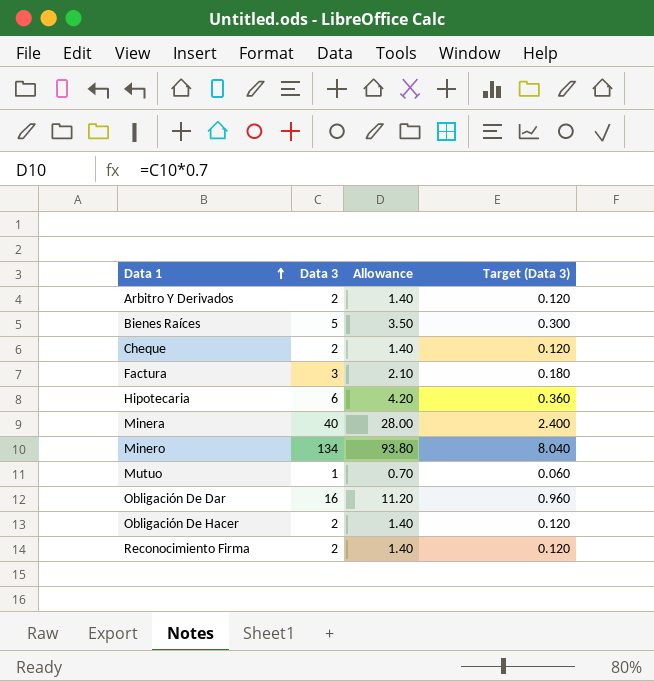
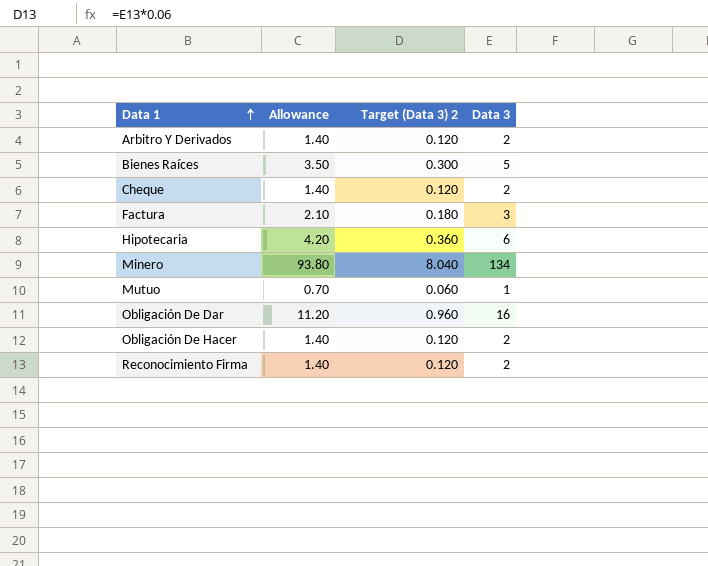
column name: Target (Data 3) -> Target (Data 3) 2
column Data 3 | position: 2 -> 4
row Minera: 40 | 28.00 | 2.400 -> none

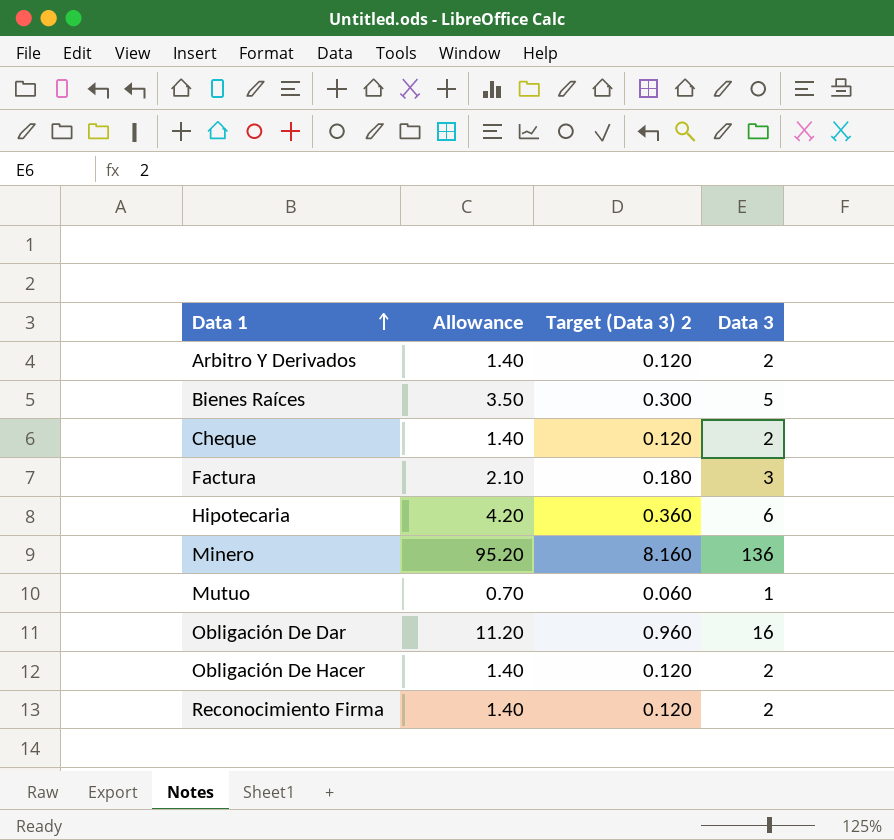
Minero | Allowance: 93.80 -> 95.20
Minero | Target (Data 3) 2: 8.040 -> 8.160
Minero | Data 3: 134 -> 136

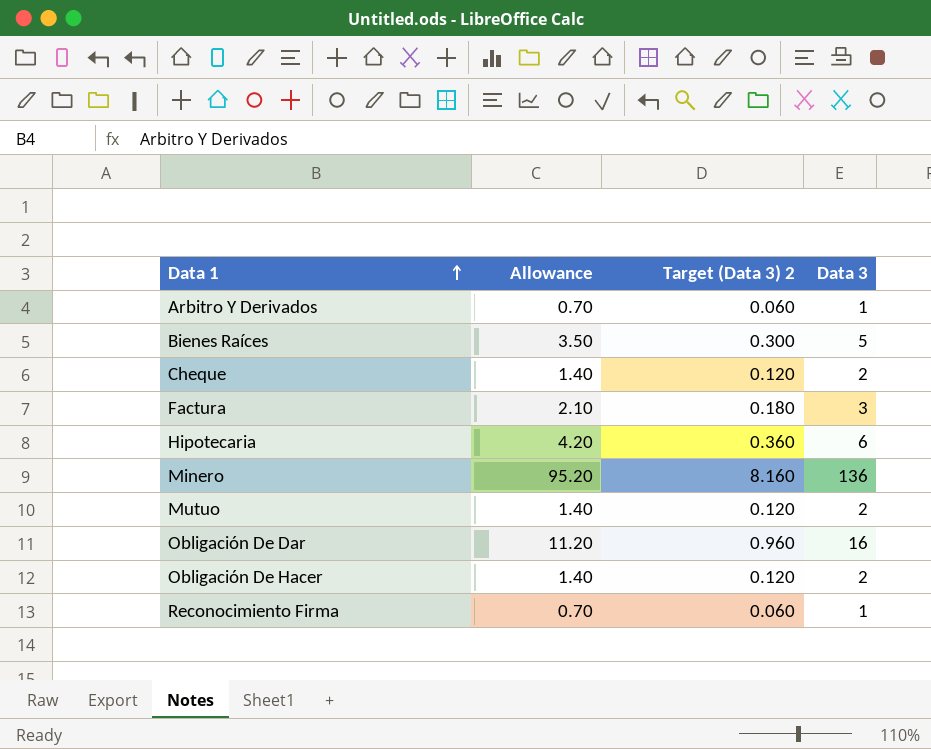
Arbitro Y Derivados | Allowance: 1.40 -> 0.70
Arbitro Y Derivados | Target (Data 3) 2: 0.120 -> 0.060
Arbitro Y Derivados | Data 3: 2 -> 1
Mutuo | Allowance: 0.70 -> 1.40
Mutuo | Target (Data 3) 2: 0.060 -> 0.120
Mutuo | Data 3: 1 -> 2
Reconocimiento Firma | Allowance: 1.40 -> 0.70
Reconocimiento Firma | Target (Data 3) 2: 0.120 -> 0.060
Reconocimiento Firma | Data 3: 2 -> 1

